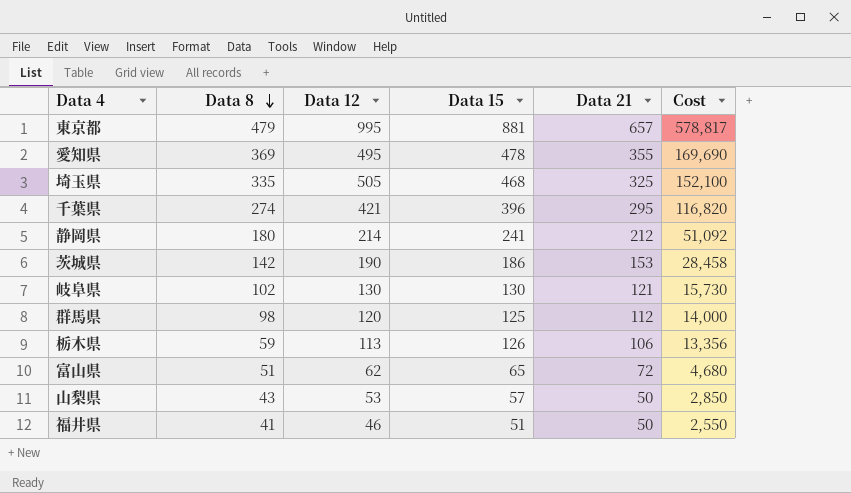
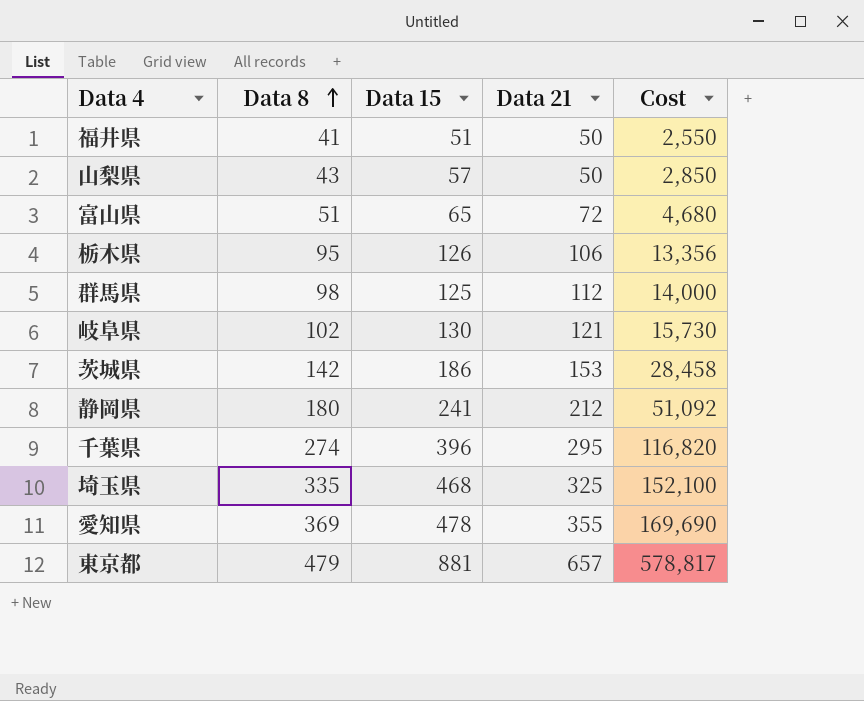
row order: Data 8 descending -> Data 8 ascending
column Data 12 | position: 3 -> none
栃木県 | Data 8: 59 -> 95

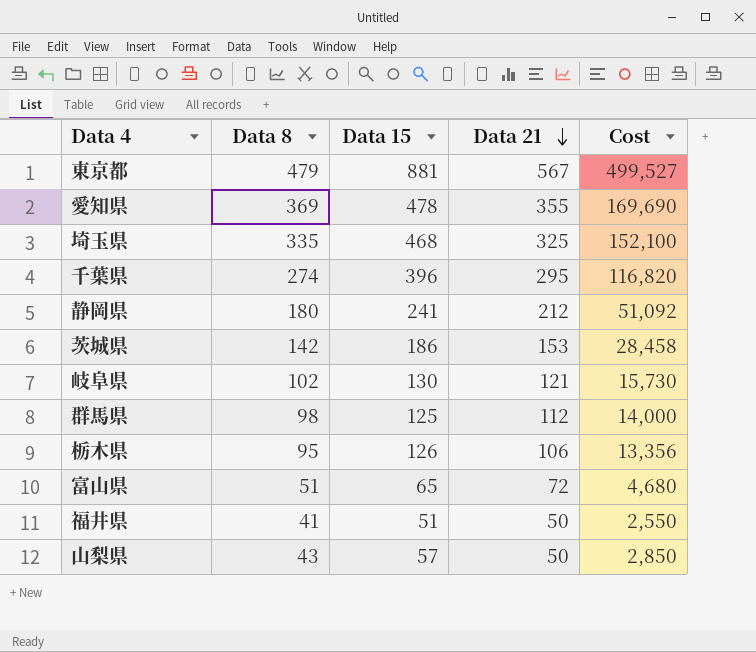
row order: Data 8 ascending -> Data 21 descending
東京都 | Data 21: 657 -> 567
東京都 | Cost: 578,817 -> 499,527

